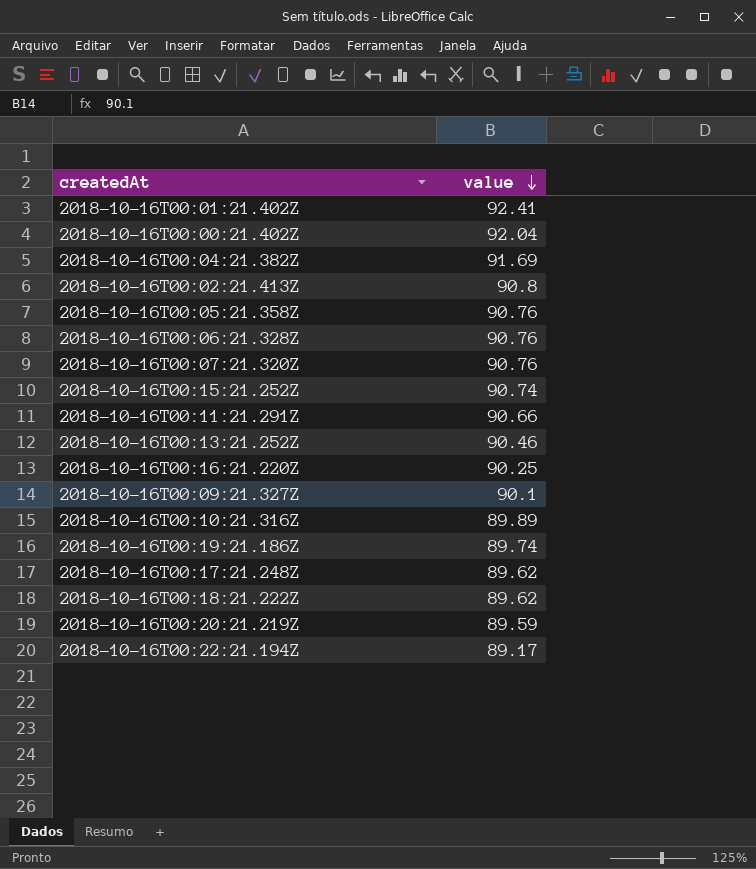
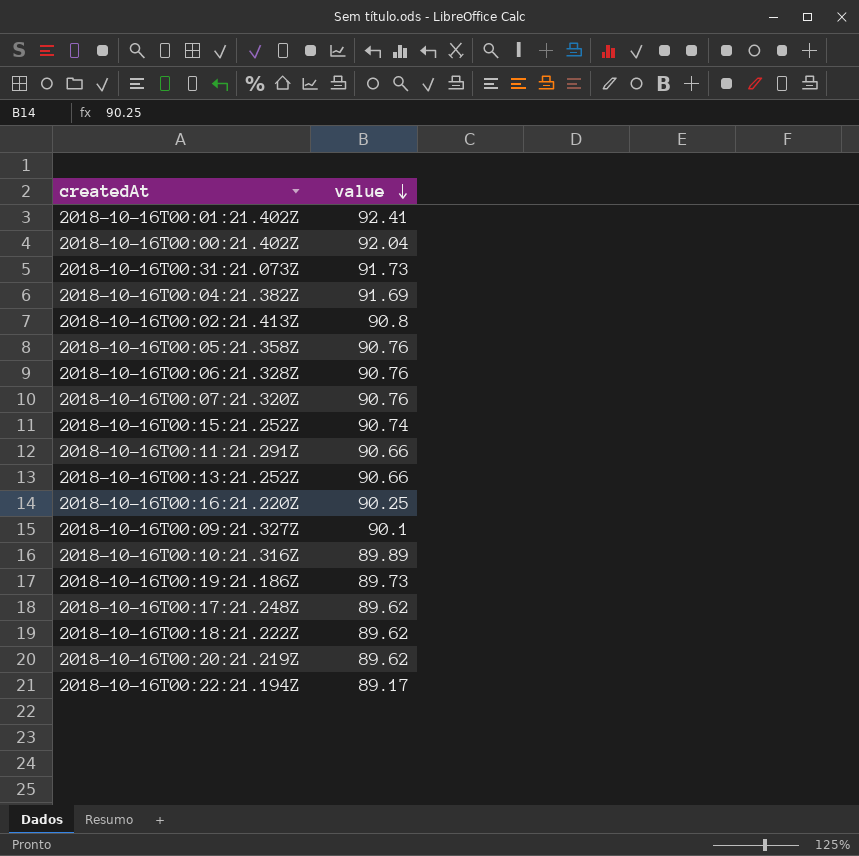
row 2018-10-16T00:31:21.073Z: none -> 91.73
2018-10-16T00:13:21.252Z | value: 90.46 -> 90.66
2018-10-16T00:19:21.186Z | value: 89.74 -> 89.73
2018-10-16T00:20:21.219Z | value: 89.59 -> 89.62

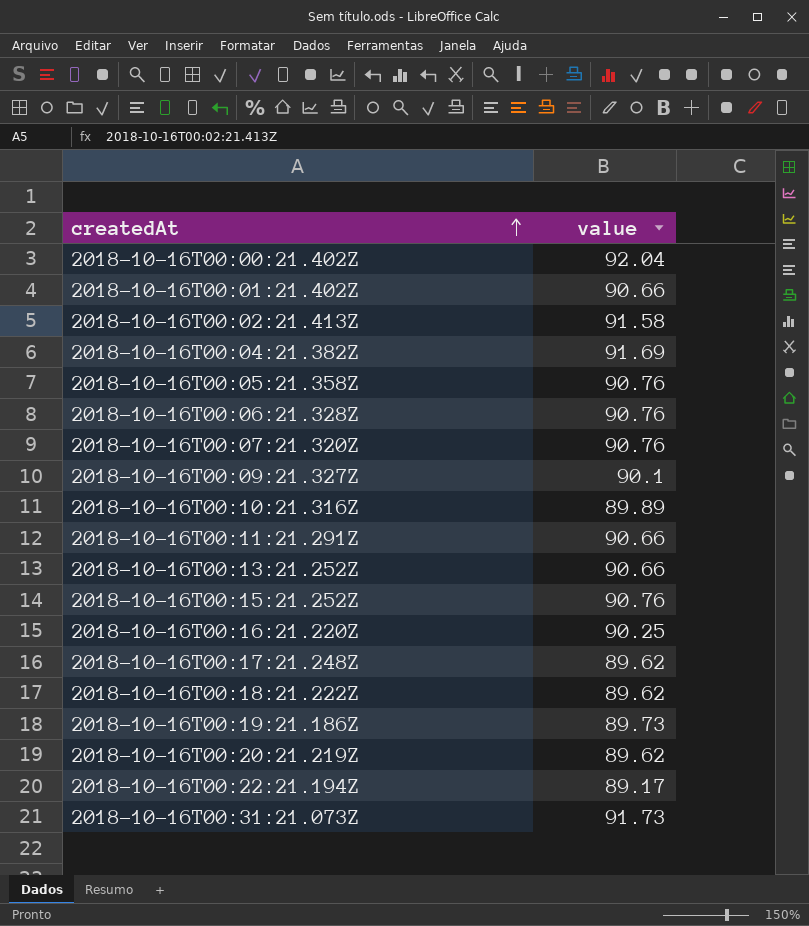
row order: value descending -> createdAt ascending
2018-10-16T00:01:21.402Z | value: 92.41 -> 90.66
2018-10-16T00:02:21.413Z | value: 90.8 -> 91.58
2018-10-16T00:15:21.252Z | value: 90.74 -> 90.76

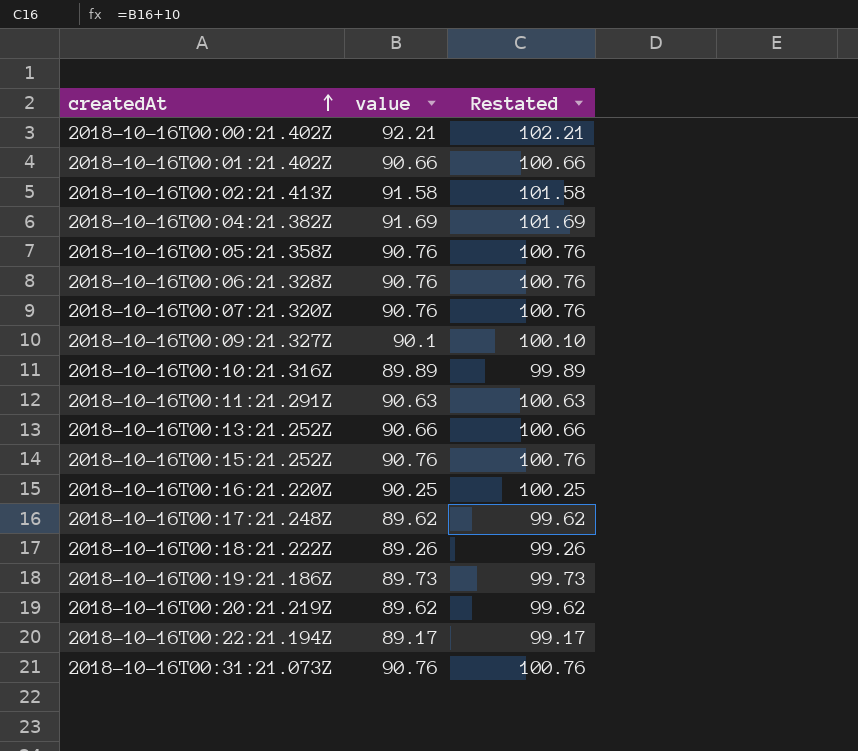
column Restated | formula: none -> [value] + 10
2018-10-16T00:00:21.402Z | value: 92.04 -> 92.21
2018-10-16T00:11:21.291Z | value: 90.66 -> 90.63
2018-10-16T00:18:21.222Z | value: 89.62 -> 89.26
2018-10-16T00:31:21.073Z | value: 91.73 -> 90.76

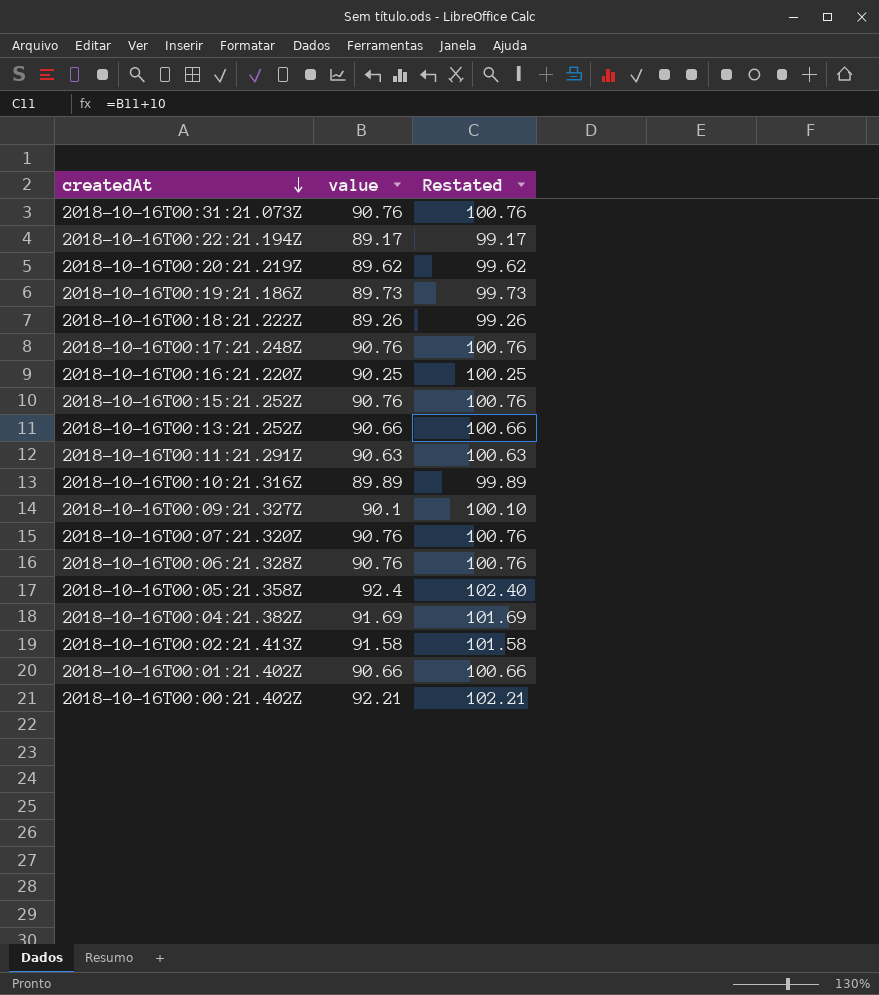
row order: createdAt ascending -> createdAt descending
2018-10-16T00:17:21.248Z | value: 89.62 -> 90.76
2018-10-16T00:17:21.248Z | Restated: 99.62 -> 100.76
2018-10-16T00:05:21.358Z | value: 90.76 -> 92.4
2018-10-16T00:05:21.358Z | Restated: 100.76 -> 102.40

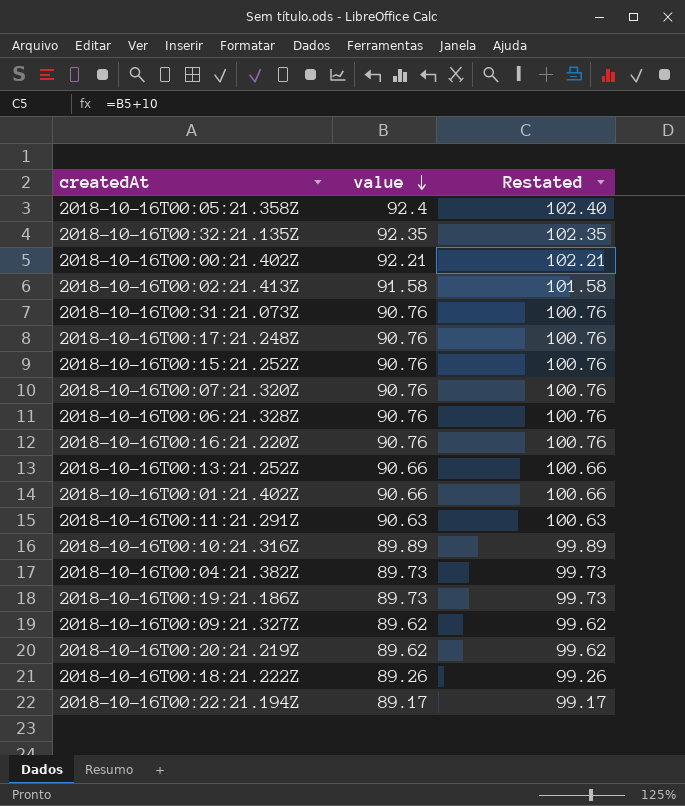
row order: createdAt descending -> value descending
row 2018-10-16T00:32:21.135Z: none -> 92.35 | 102.35
2018-10-16T00:16:21.220Z | value: 90.25 -> 90.76
2018-10-16T00:16:21.220Z | Restated: 100.25 -> 100.76
2018-10-16T00:04:21.382Z | value: 91.69 -> 89.73
2018-10-16T00:04:21.382Z | Restated: 101.69 -> 99.73
2018-10-16T00:09:21.327Z | value: 90.1 -> 89.62
2018-10-16T00:09:21.327Z | Restated: 100.10 -> 99.62

